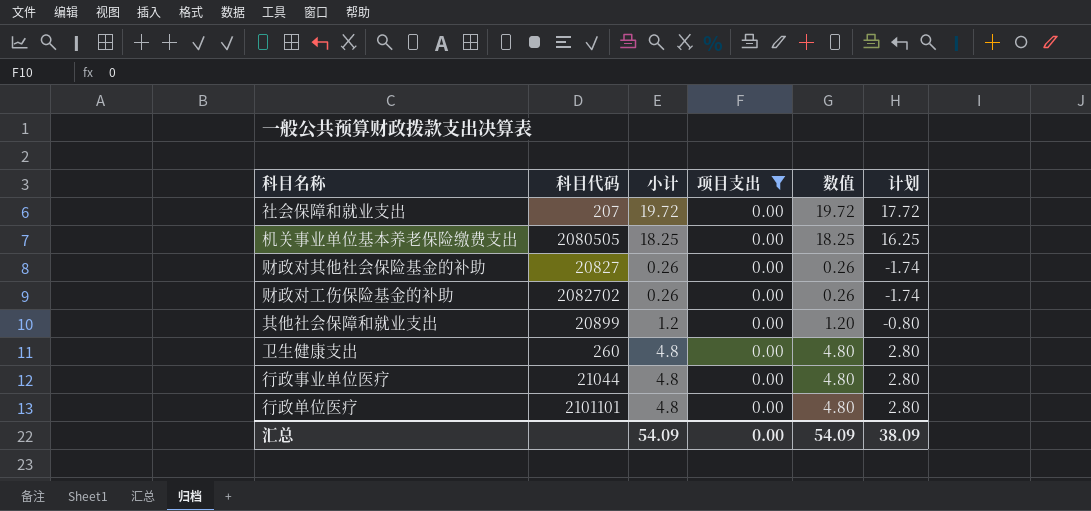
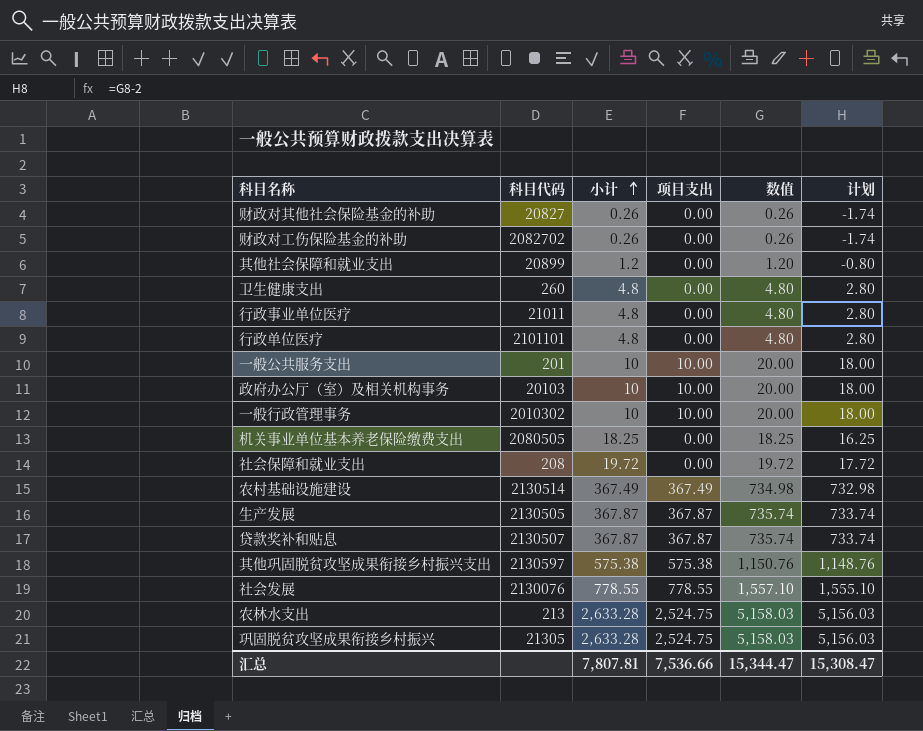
filter: 项目支出 = 0.00 -> none
row order: none -> 小计 ascending
行政事业单位医疗 | 科目代码: 21044 -> 21011
社会保障和就业支出 | 科目代码: 207 -> 208
汇总 | 小计: 54.09 -> 7,807.81
汇总 | 项目支出: 0.00 -> 7,536.66
汇总 | 数值: 54.09 -> 15,344.47
汇总 | 计划: 38.09 -> 15,308.47

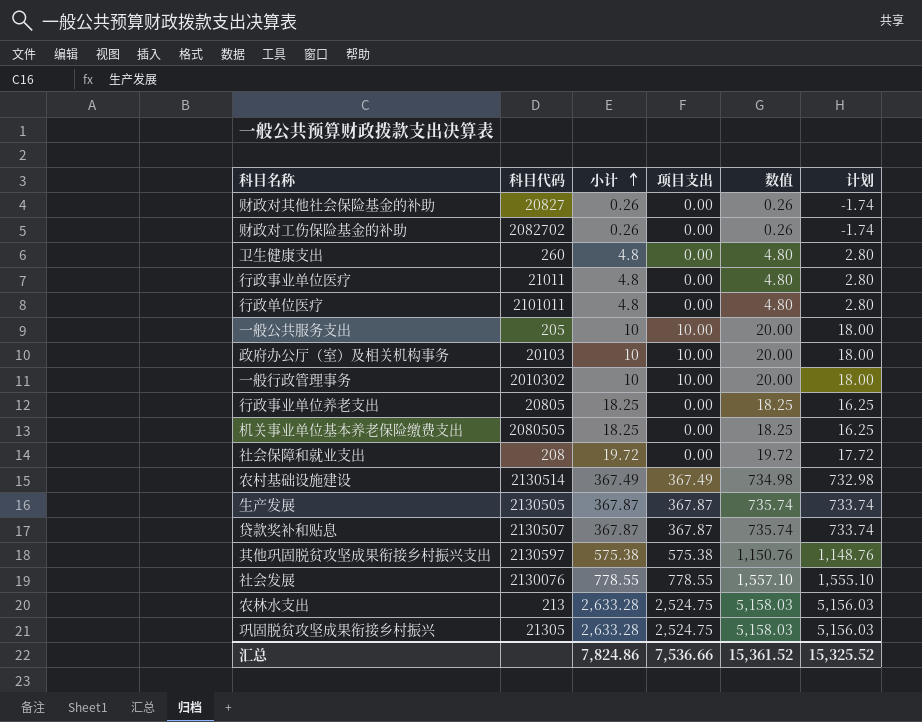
row 其他社会保障和就业支出: 20899 | 1.2 | 0.00 | 1.20 | -0.80 -> none
行政单位医疗 | 科目代码: 2101101 -> 2101011
一般公共服务支出 | 科目代码: 201 -> 205
row 行政事业单位养老支出: none -> 20805 | 18.25 | 0.00 | 18.25 | 16.25
汇总 | 小计: 7,807.81 -> 7,824.86
汇总 | 数值: 15,344.47 -> 15,361.52
汇总 | 计划: 15,308.47 -> 15,325.52

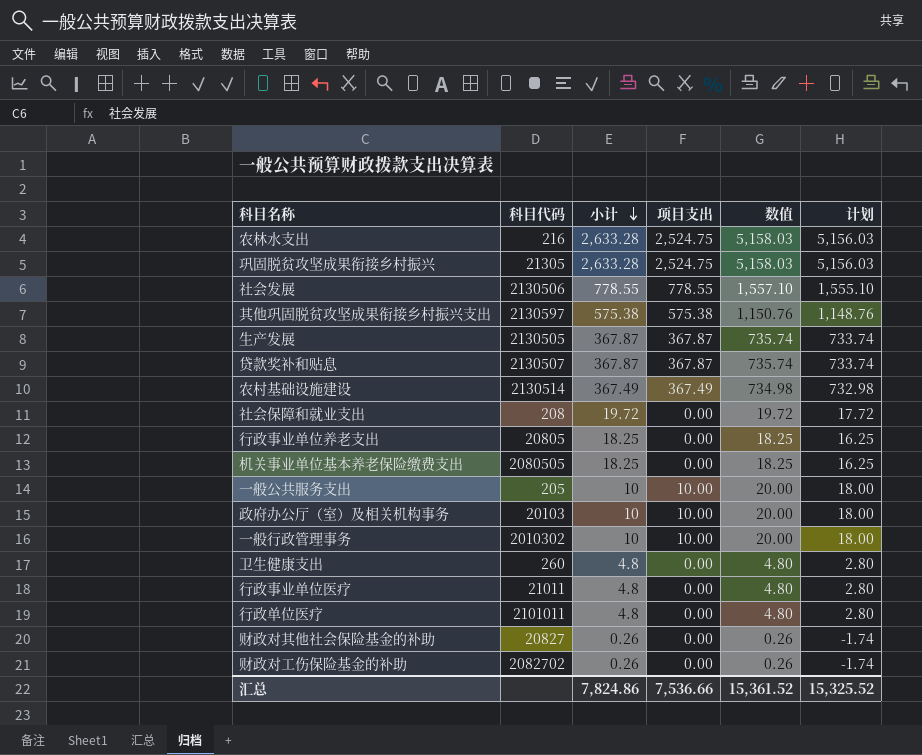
row order: 小计 ascending -> 小计 descending
农林水支出 | 科目代码: 213 -> 216
社会发展 | 科目代码: 2130076 -> 2130506

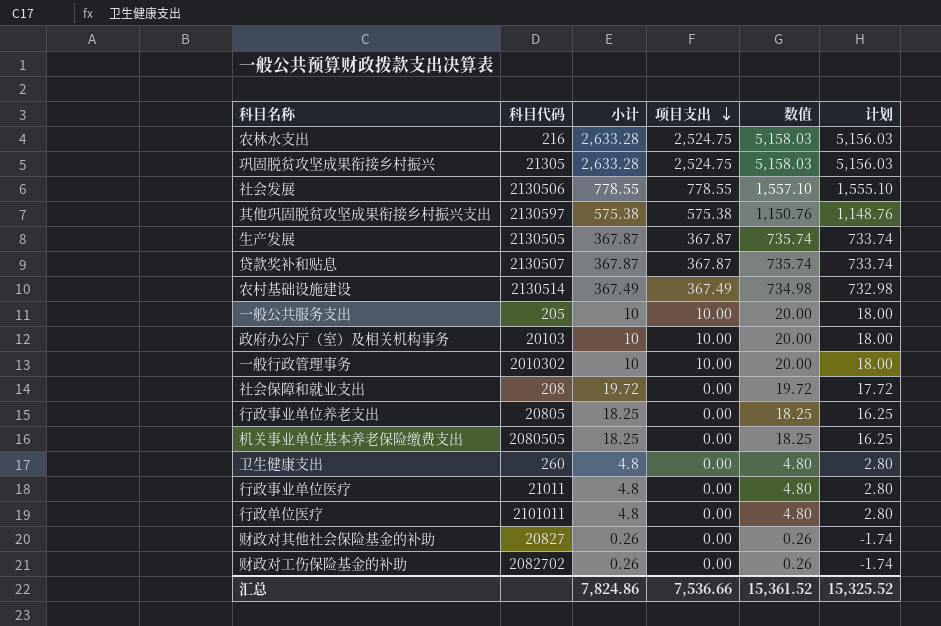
row order: 小计 descending -> 项目支出 descending

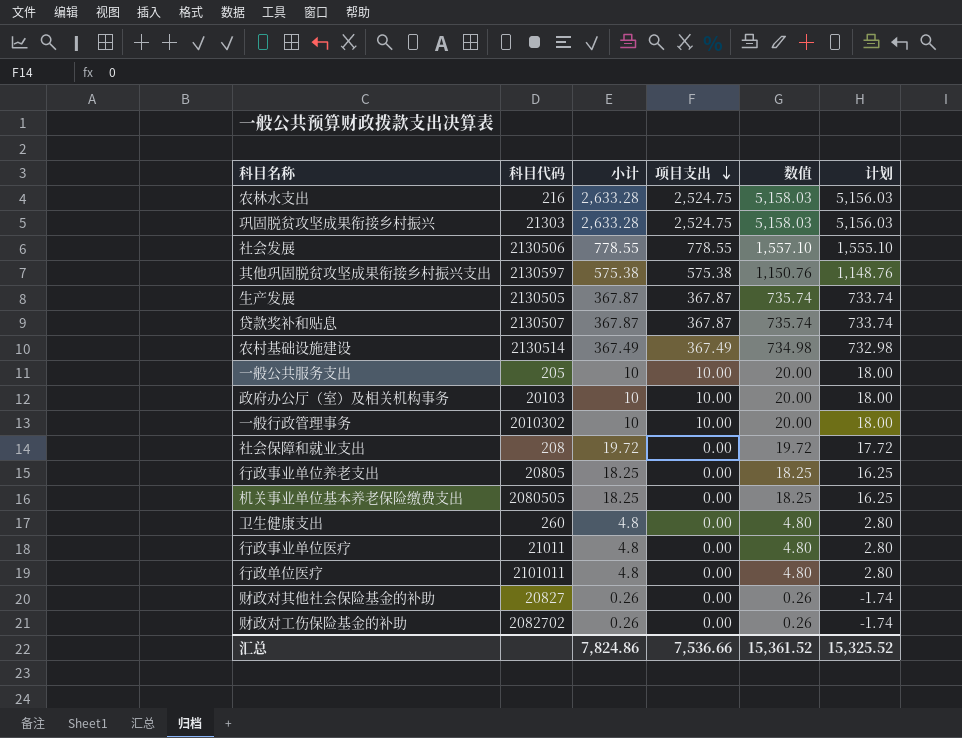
巩固脱贫攻坚成果衔接乡村振兴 | 科目代码: 21305 -> 21303

